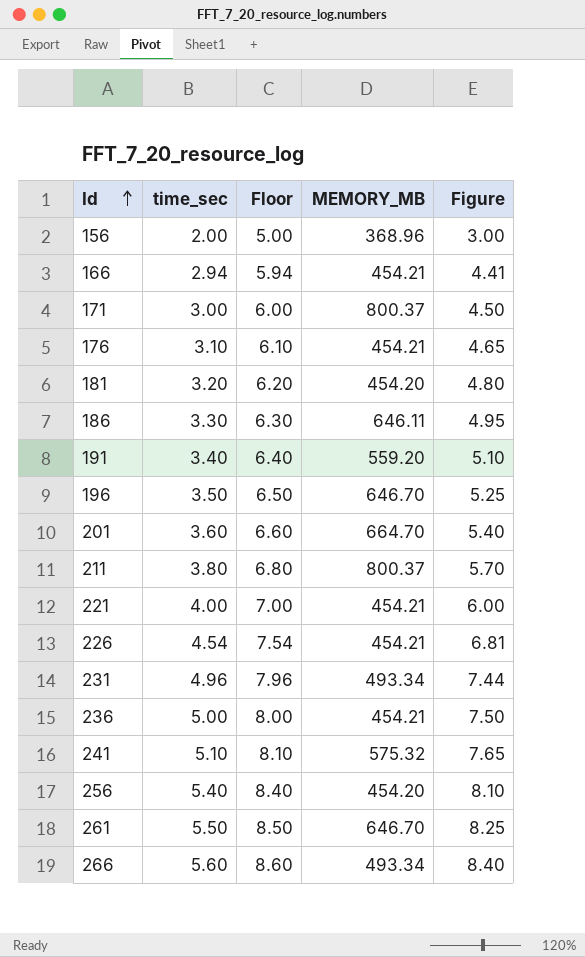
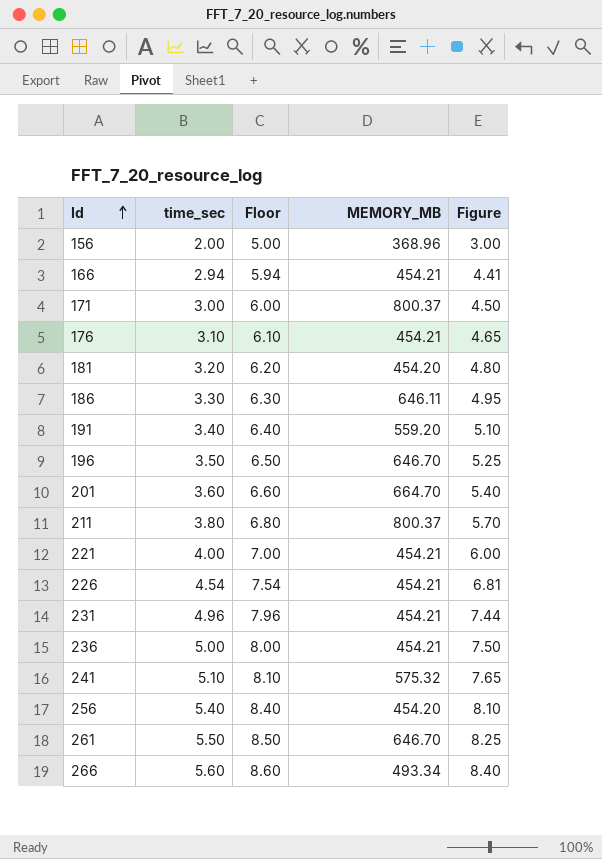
231 | MEMORY_MB: 493.34 -> 454.21

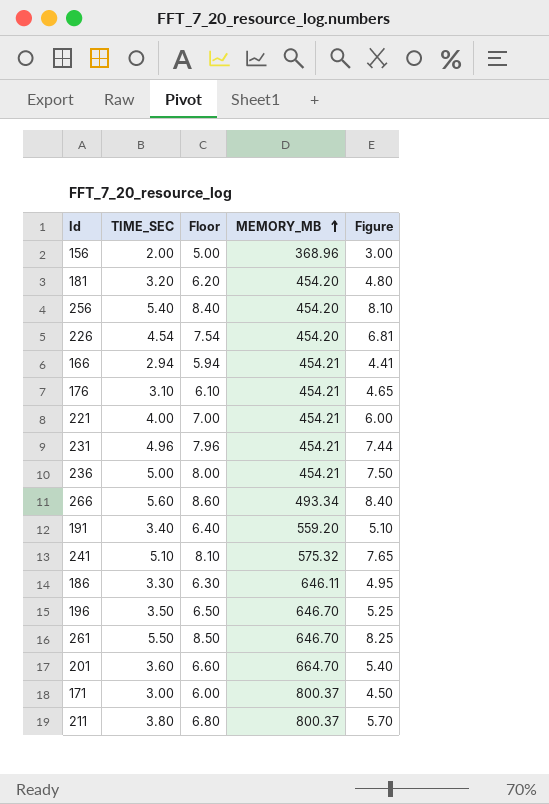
row order: Id ascending -> MEMORY_MB ascending
column name: time_sec -> TIME_SEC
226 | MEMORY_MB: 454.21 -> 454.20

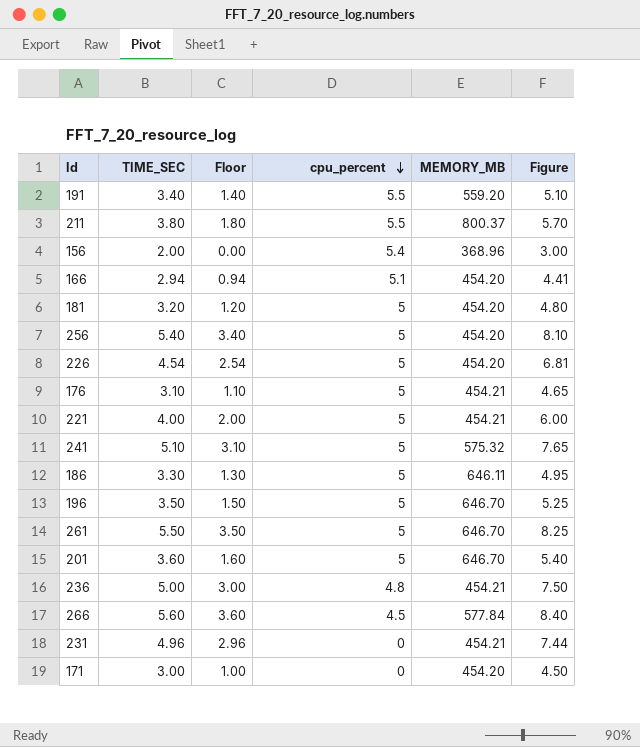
row order: MEMORY_MB ascending -> cpu_percent descending
column Floor | formula: [TIME_SEC] + 3 -> [TIME_SEC] - 2
column cpu_percent | position: none -> 4
166 | MEMORY_MB: 454.21 -> 454.20
201 | MEMORY_MB: 664.70 -> 646.70
266 | MEMORY_MB: 493.34 -> 577.84
171 | MEMORY_MB: 800.37 -> 454.20

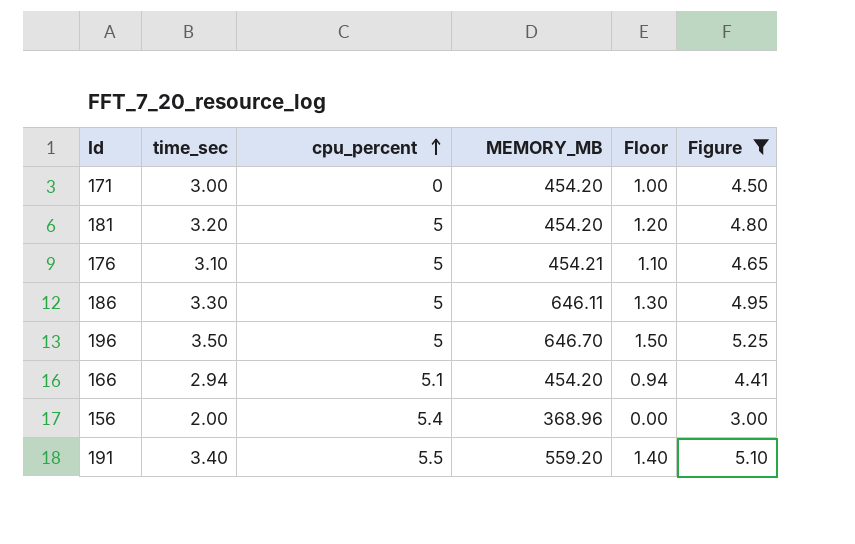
filter: none -> Figure <= 5.25
row order: cpu_percent descending -> cpu_percent ascending
column name: TIME_SEC -> time_sec
column Floor | position: 3 -> 5

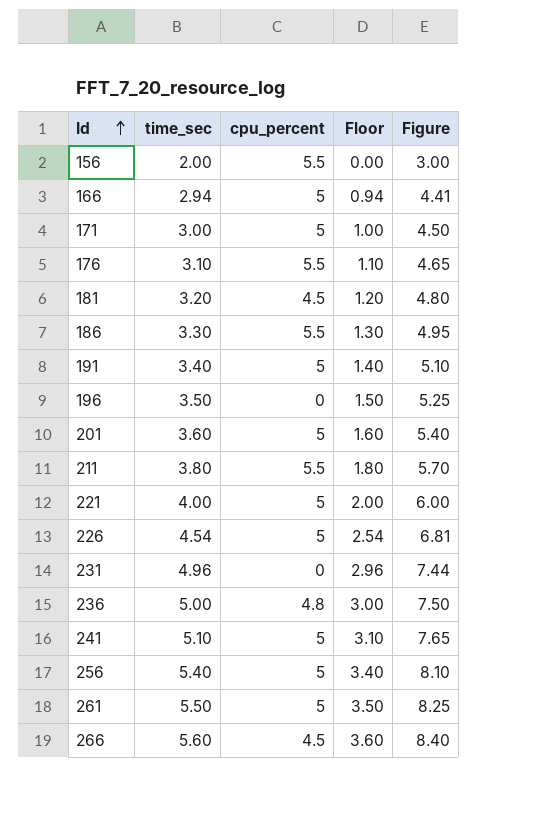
filter: Figure <= 5.25 -> none
row order: cpu_percent ascending -> Id ascending
column MEMORY_MB | position: 4 -> none
156 | cpu_percent: 5.4 -> 5.5
166 | cpu_percent: 5.1 -> 5
171 | cpu_percent: 0 -> 5
176 | cpu_percent: 5 -> 5.5
181 | cpu_percent: 5 -> 4.5
186 | cpu_percent: 5 -> 5.5
191 | cpu_percent: 5.5 -> 5
196 | cpu_percent: 5 -> 0

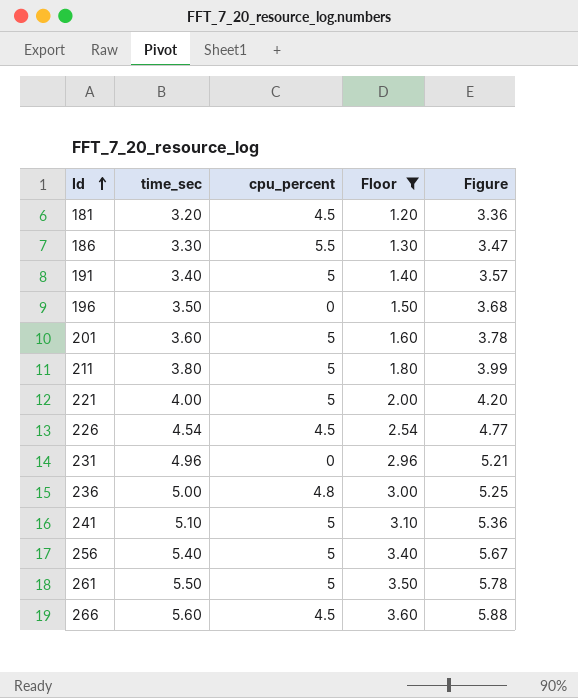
filter: none -> Floor >= 1.20
column Figure | formula: [time_sec] * 1.5 -> [time_sec] * 1.05
211 | cpu_percent: 5.5 -> 5
226 | cpu_percent: 5 -> 4.5

